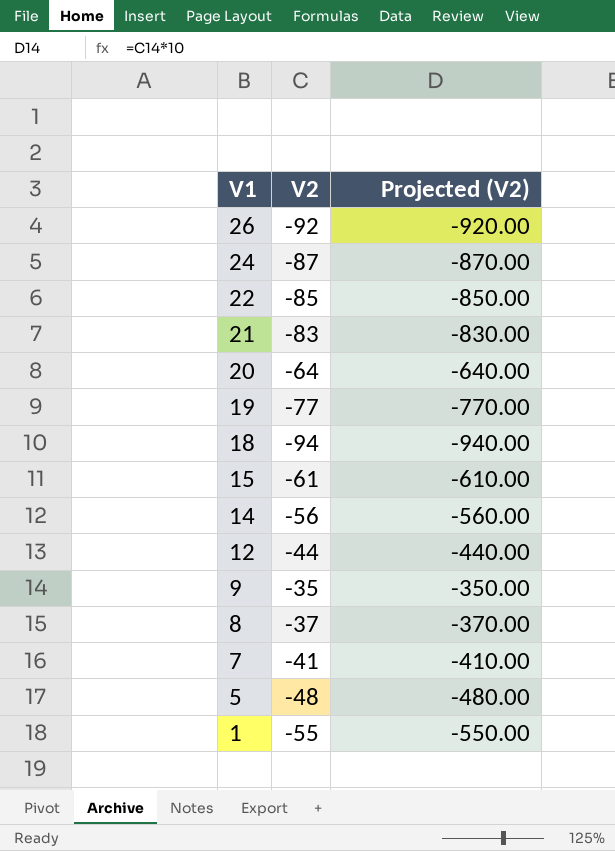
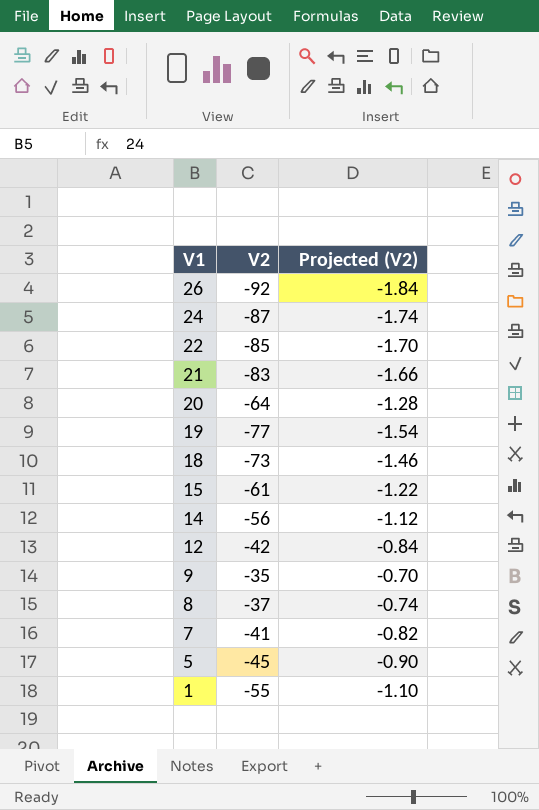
column Projected (V2) | formula: [V2] * 10 -> [V2] * 0.02
18 | V2: -94 -> -73
12 | V2: -44 -> -42
5 | V2: -48 -> -45

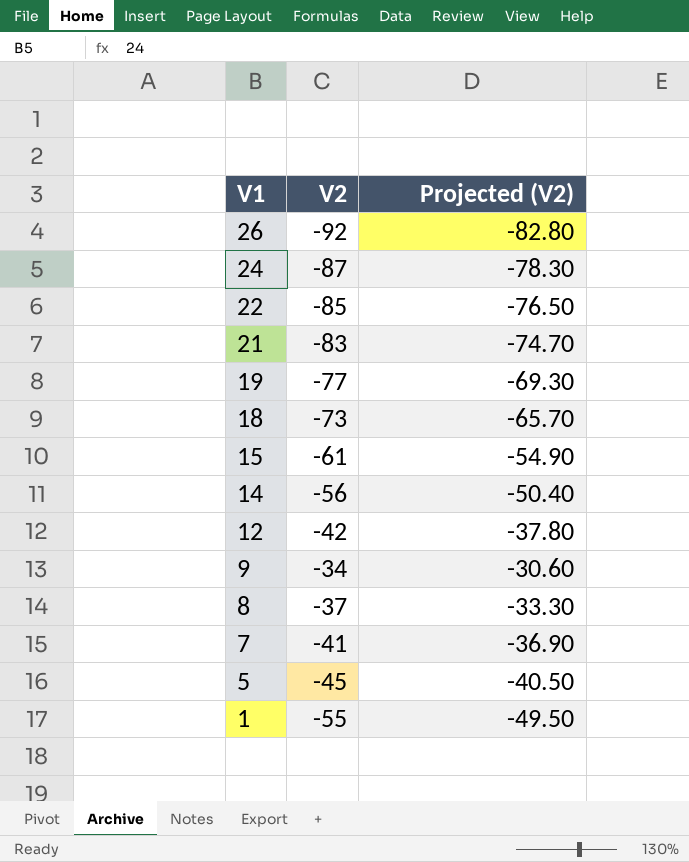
column Projected (V2) | formula: [V2] * 0.02 -> [V2] * 0.9
row 20: -64 | -1.28 -> none
9 | V2: -35 -> -34

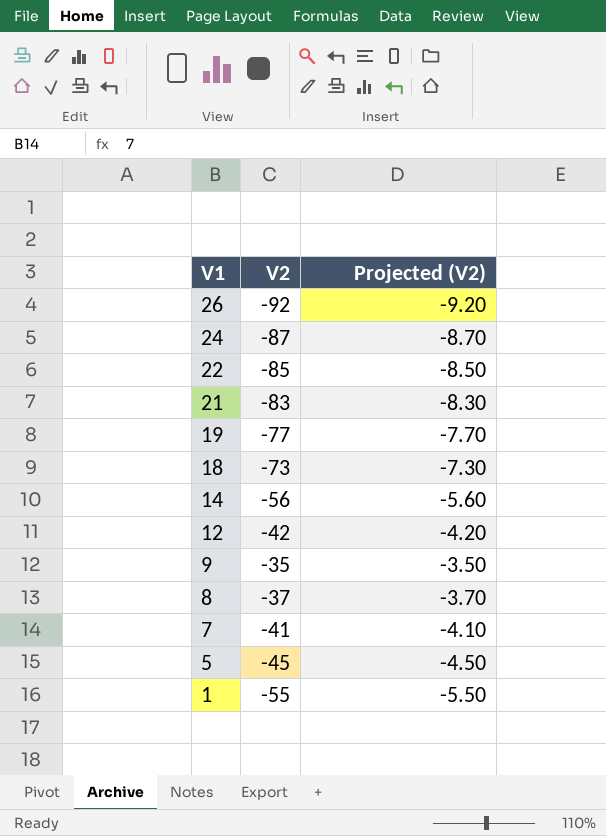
column Projected (V2) | formula: [V2] * 0.9 -> [V2] * 0.1
row 15: -61 | -54.90 -> none
9 | V2: -34 -> -35

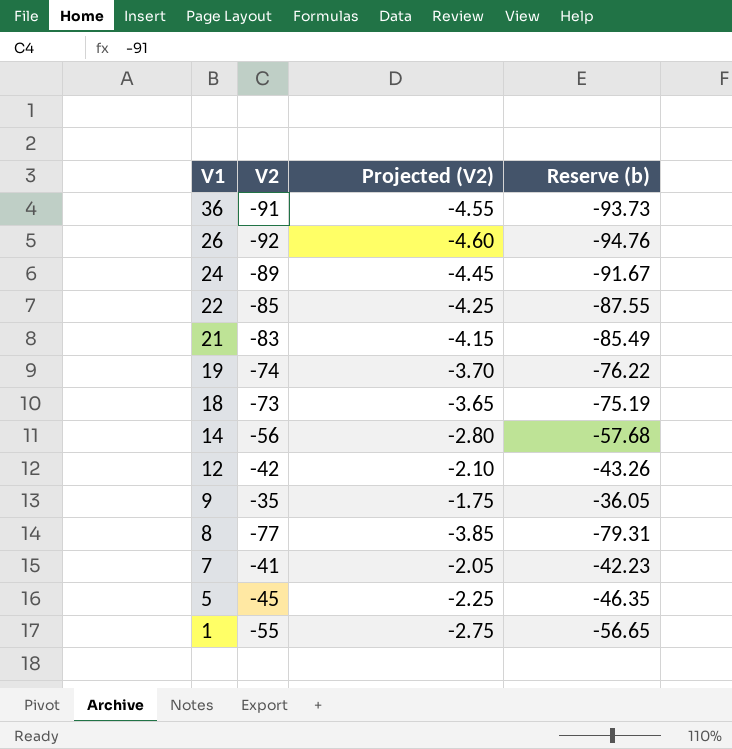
column Projected (V2) | formula: [V2] * 0.1 -> [V2] * 0.05
column Reserve (b) | formula: none -> [V2] * 1.03
row 36: none -> -91 | -4.55 | -93.73
24 | V2: -87 -> -89
19 | V2: -77 -> -74
8 | V2: -37 -> -77

